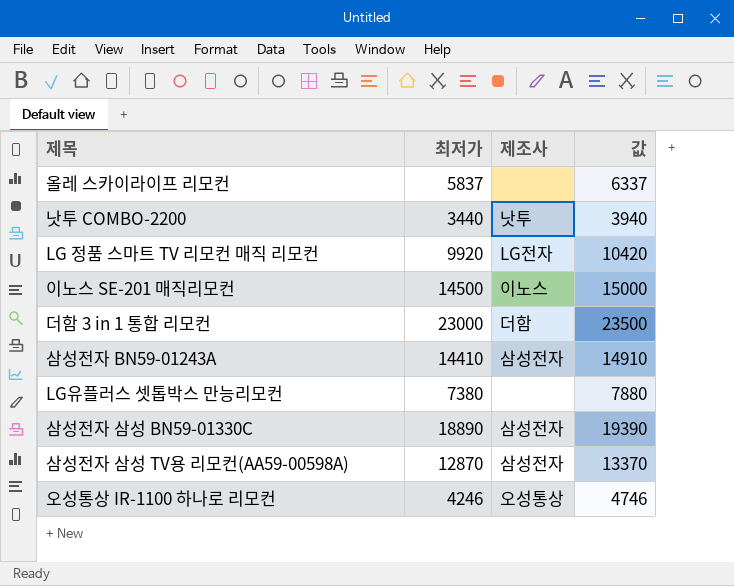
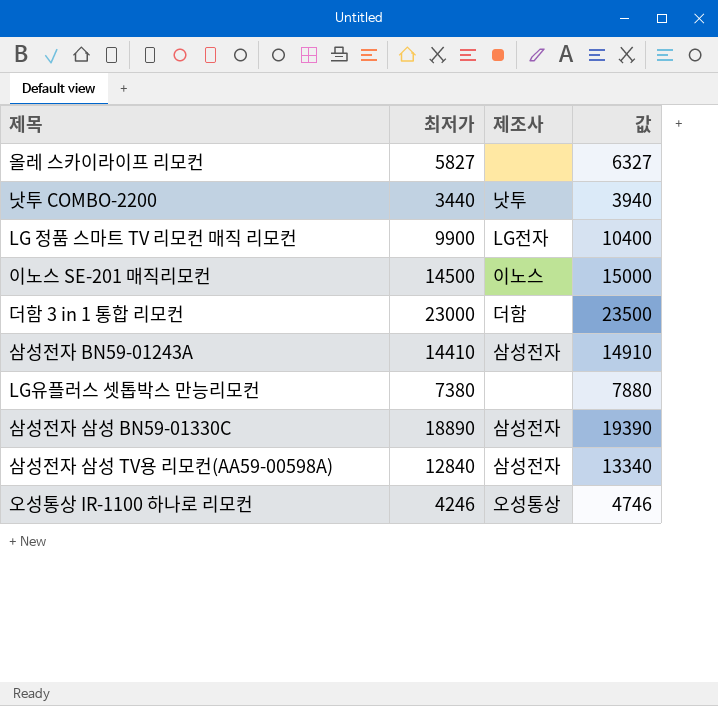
올레 스카이라이프 리모컨 | 최저가: 5837 -> 5827
올레 스카이라이프 리모컨 | 값: 6337 -> 6327
LG 정품 스마트 TV 리모컨 매직 리모컨 | 최저가: 9920 -> 9900
LG 정품 스마트 TV 리모컨 매직 리모컨 | 값: 10420 -> 10400
삼성전자 삼성 TV용 리모컨(AA59-00598A) | 최저가: 12870 -> 12840
삼성전자 삼성 TV용 리모컨(AA59-00598A) | 값: 13370 -> 13340

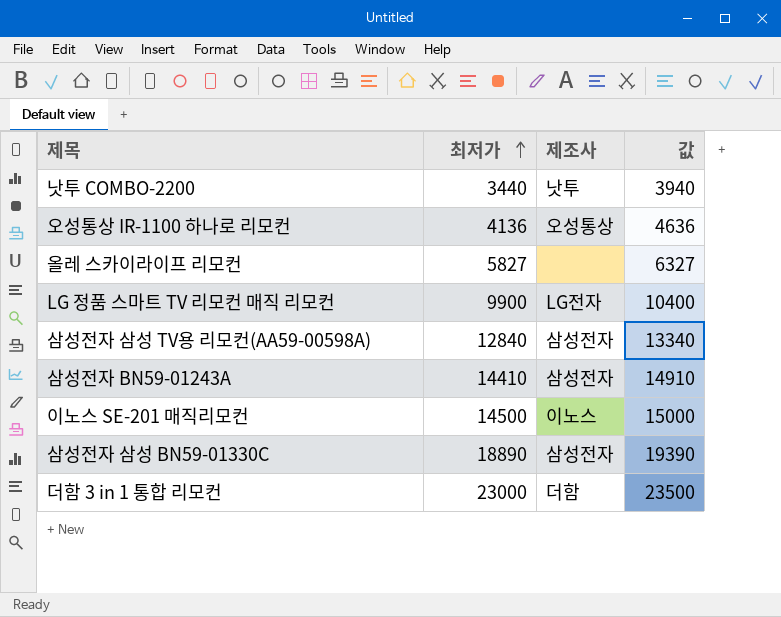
row order: none -> 최저가 ascending
row LG유플러스 셋톱박스 만능리모컨: 7380 | none | 7880 -> none
오성통상 IR-1100 하나로 리모컨 | 최저가: 4246 -> 4136
오성통상 IR-1100 하나로 리모컨 | 값: 4746 -> 4636

